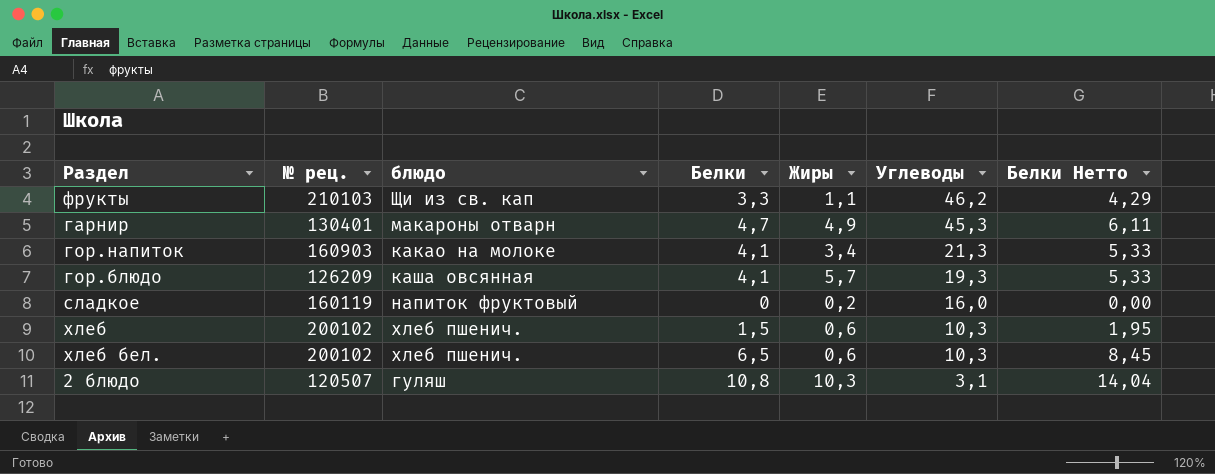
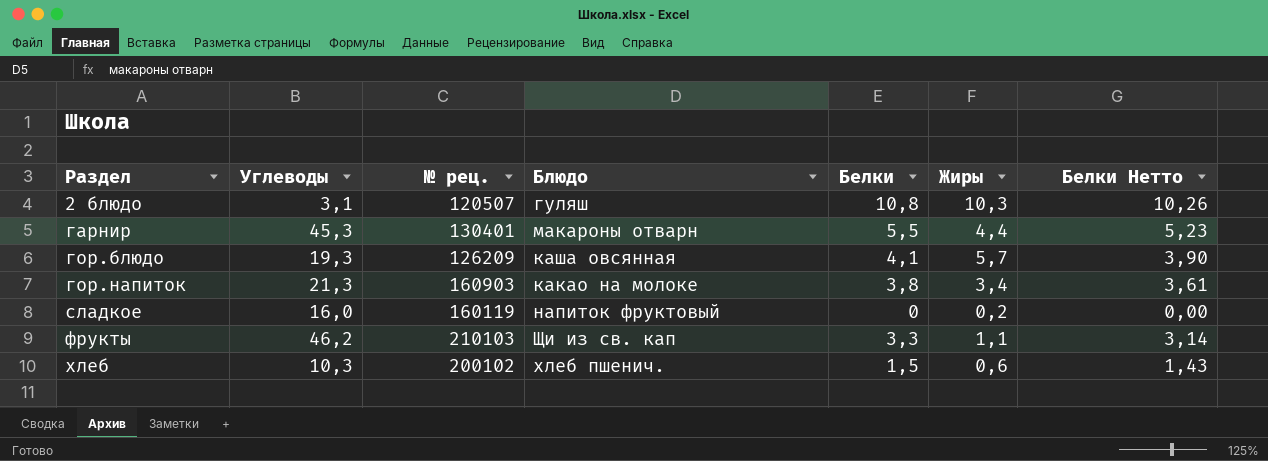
row order: Углеводы descending -> Раздел ascending
column Углеводы | position: 6 -> 2
column name: блюдо -> Блюдо
column Белки Нетто | formula: [Белки] * 1,3 -> [Белки] * 0,95
row хлеб бел.: 200102 | хлеб пшенич. | 6,5 | 0,6 | 10,3 | 8,45 -> none
гарнир | Белки: 4,7 -> 5,5
гарнир | Жиры: 4,9 -> 4,4
гор.напиток | Белки: 4,1 -> 3,8

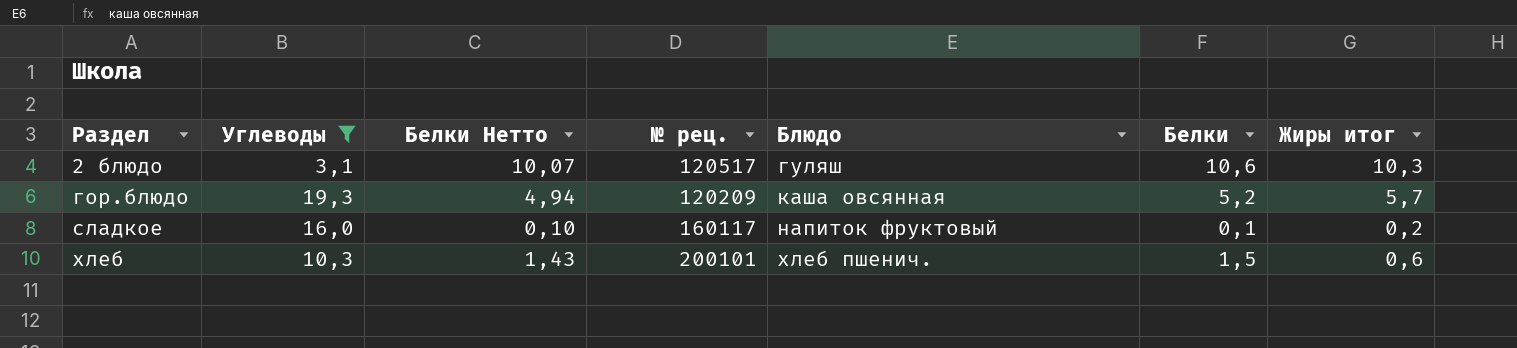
filter: none -> Углеводы <= 19,3
column Белки Нетто | position: 7 -> 3
column name: Жиры -> Жиры итог
2 блюдо | Белки Нетто: 10,26 -> 10,07
2 блюдо | № рец.: 120507 -> 120517
2 блюдо | Белки: 10,8 -> 10,6
гор.блюдо | Белки Нетто: 3,90 -> 4,94
гор.блюдо | № рец.: 126209 -> 120209
гор.блюдо | Белки: 4,1 -> 5,2
сладкое | Белки Нетто: 0,00 -> 0,10
сладкое | № рец.: 160119 -> 160117
сладкое | Белки: 0 -> 0,1
хлеб | № рец.: 200102 -> 200101

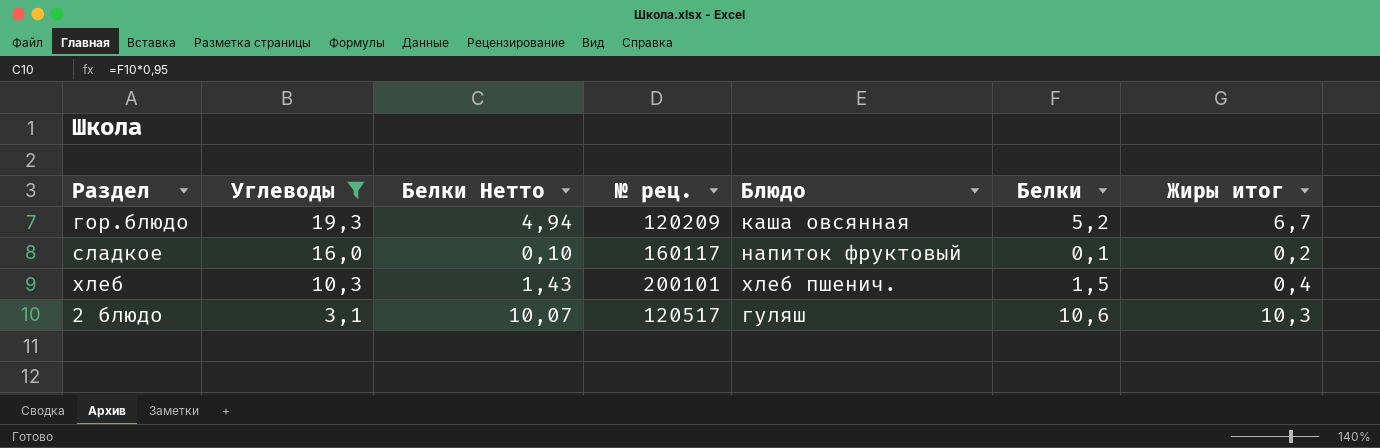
row order: Раздел ascending -> Углеводы descending
гор.блюдо | Жиры итог: 5,7 -> 6,7
хлеб | Жиры итог: 0,6 -> 0,4

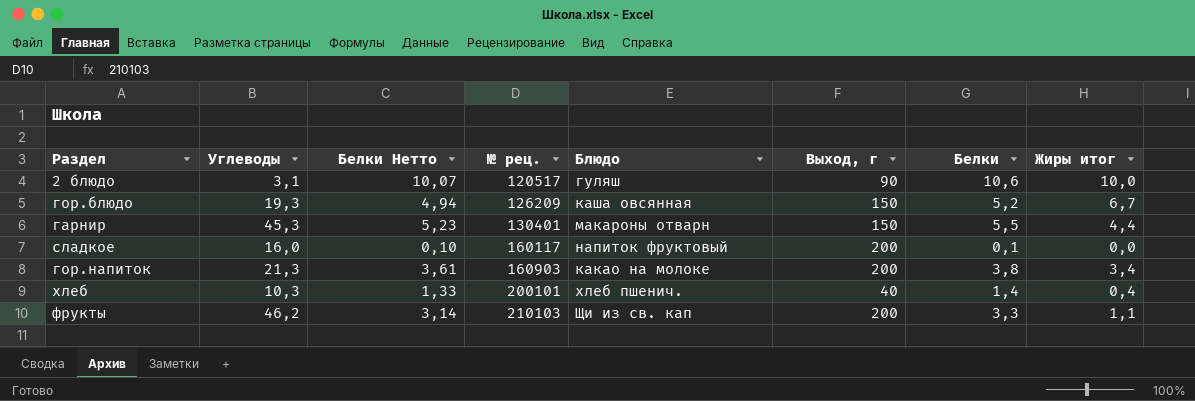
filter: Углеводы <= 19,3 -> none
row order: Углеводы descending -> № рец. ascending
column Выход, г | position: none -> 6
2 блюдо | Жиры итог: 10,3 -> 10,0
гор.блюдо | № рец.: 120209 -> 126209
сладкое | Жиры итог: 0,2 -> 0,0
хлеб | Белки Нетто: 1,43 -> 1,33
хлеб | Белки: 1,5 -> 1,4

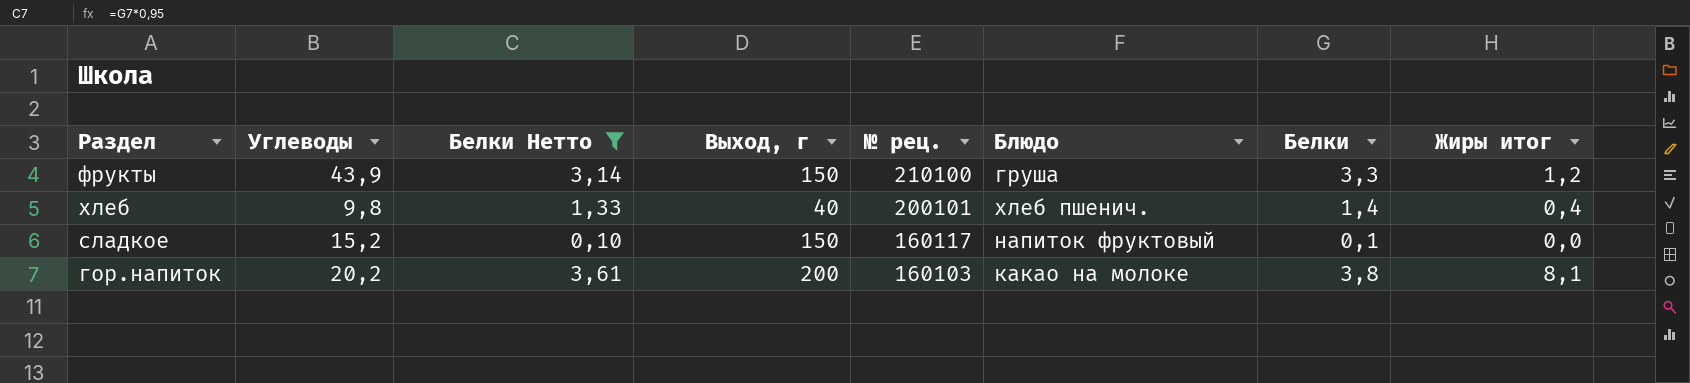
filter: none -> Белки Нетто <= 3,61
row order: № рец. ascending -> № рец. descending
column Выход, г | position: 6 -> 4
фрукты | Углеводы: 46,2 -> 43,9
фрукты | Выход, г: 200 -> 150
фрукты | № рец.: 210103 -> 210100
фрукты | Блюдо: Щи из св. кап -> груша
фрукты | Жиры итог: 1,1 -> 1,2
хлеб | Углеводы: 10,3 -> 9,8
сладкое | Углеводы: 16,0 -> 15,2
сладкое | Выход, г: 200 -> 150
гор.напиток | Углеводы: 21,3 -> 20,2
гор.напиток | № рец.: 160903 -> 160103
гор.напиток | Жиры итог: 3,4 -> 8,1

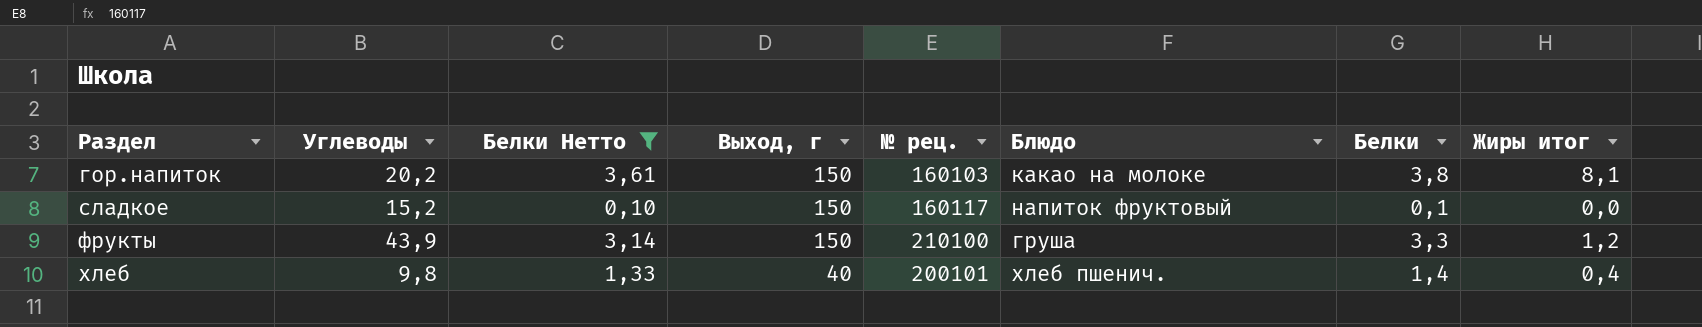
row order: № рец. descending -> Раздел ascending
гор.напиток | Выход, г: 200 -> 150

